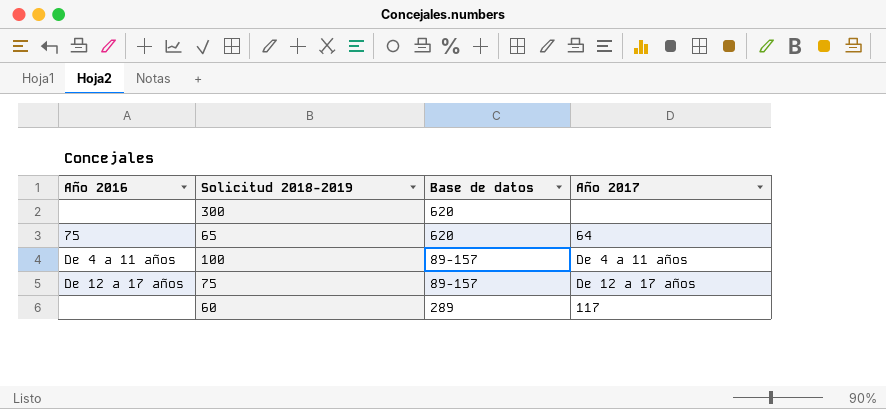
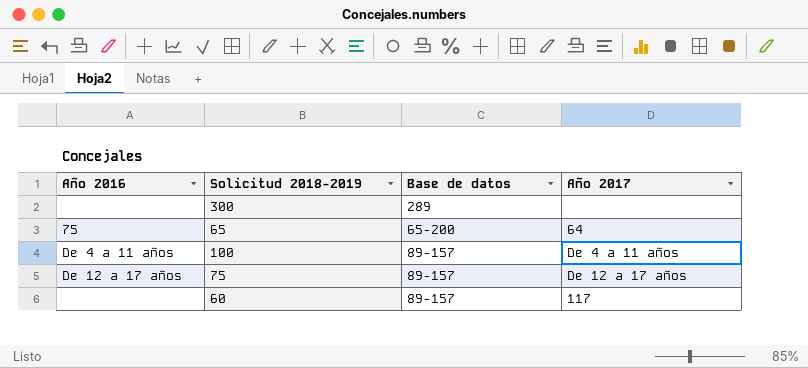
300 | Base de datos: 620 -> 289
65 | Base de datos: 620 -> 65-200
60 | Base de datos: 289 -> 89-157

